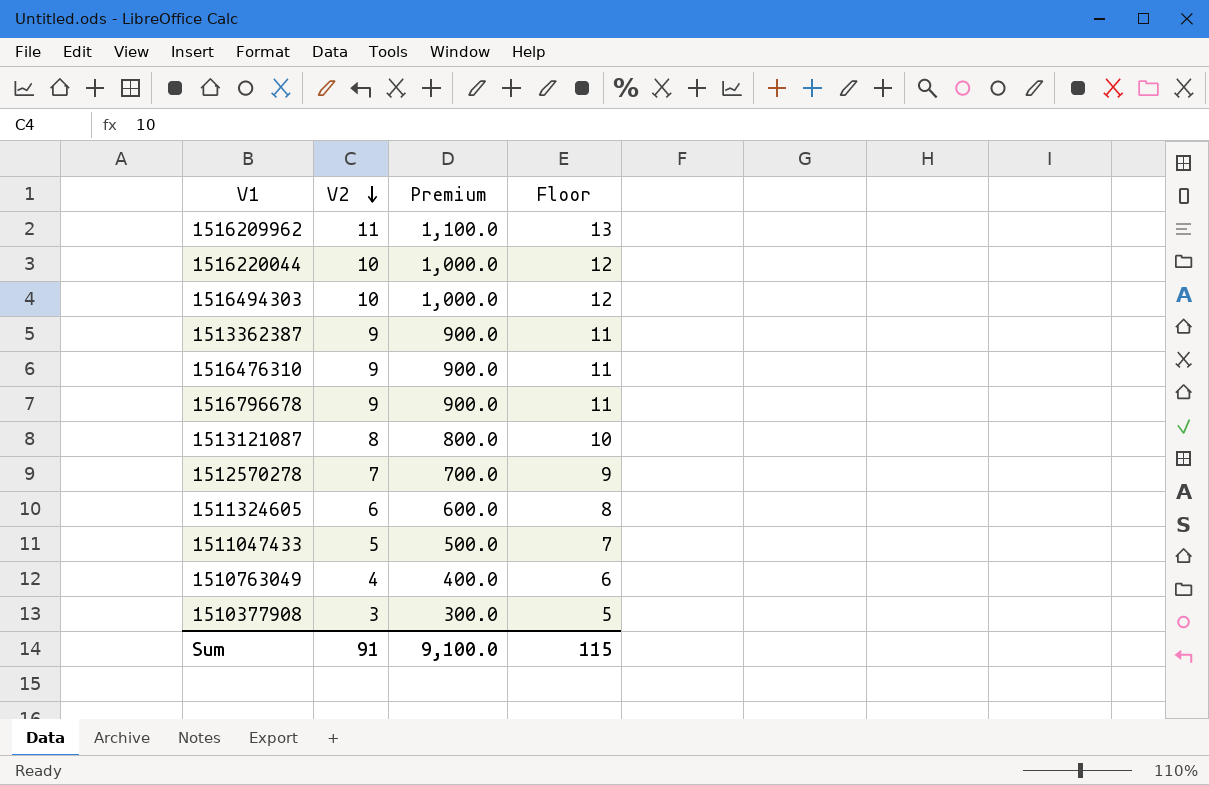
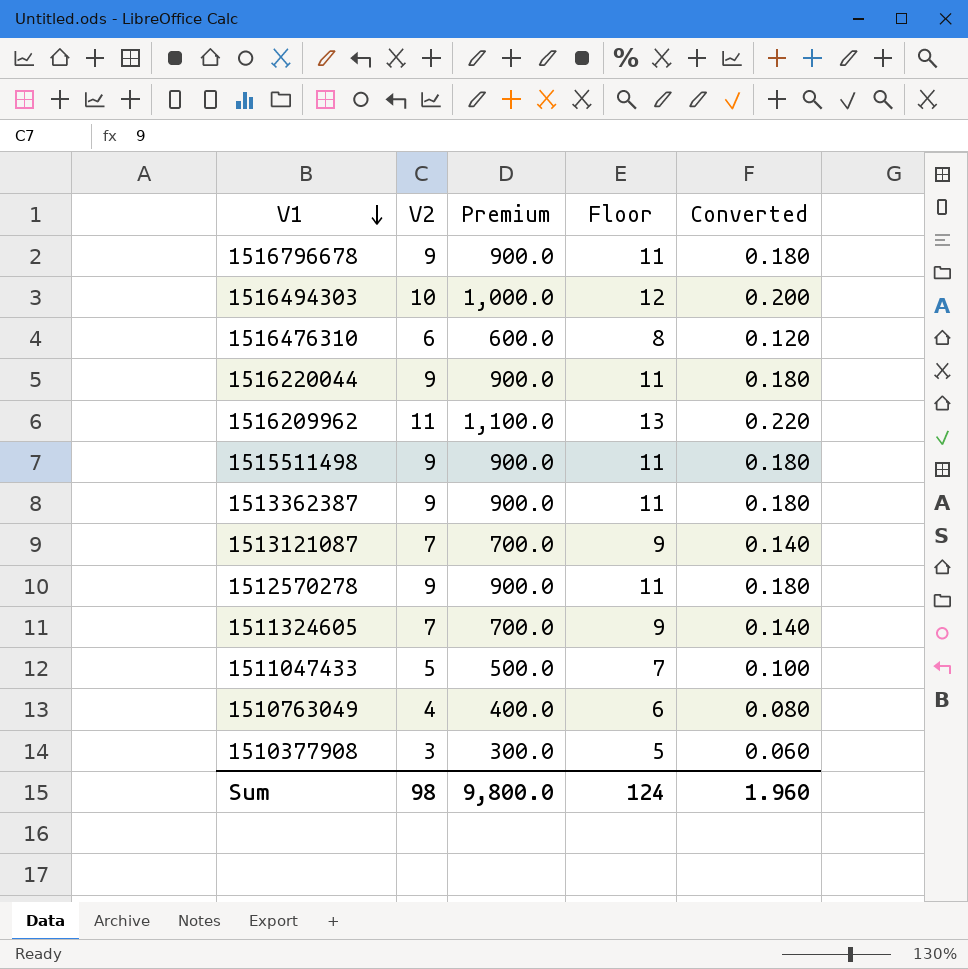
row order: V2 descending -> V1 descending
column Converted | formula: none -> [V2] * 0.02
1516476310 | V2: 9 -> 6
1516476310 | Premium: 900.0 -> 600.0
1516476310 | Floor: 11 -> 8
1516220044 | V2: 10 -> 9
1516220044 | Premium: 1,000.0 -> 900.0
1516220044 | Floor: 12 -> 11
row 1515511498: none -> 9 | 900.0 | 11 | 0.180
1513121087 | V2: 8 -> 7
1513121087 | Premium: 800.0 -> 700.0
1513121087 | Floor: 10 -> 9
1512570278 | V2: 7 -> 9
1512570278 | Premium: 700.0 -> 900.0
1512570278 | Floor: 9 -> 11
1511324605 | V2: 6 -> 7
1511324605 | Premium: 600.0 -> 700.0
1511324605 | Floor: 8 -> 9
Sum | V2: 91 -> 98
Sum | Premium: 9,100.0 -> 9,800.0
Sum | Floor: 115 -> 124

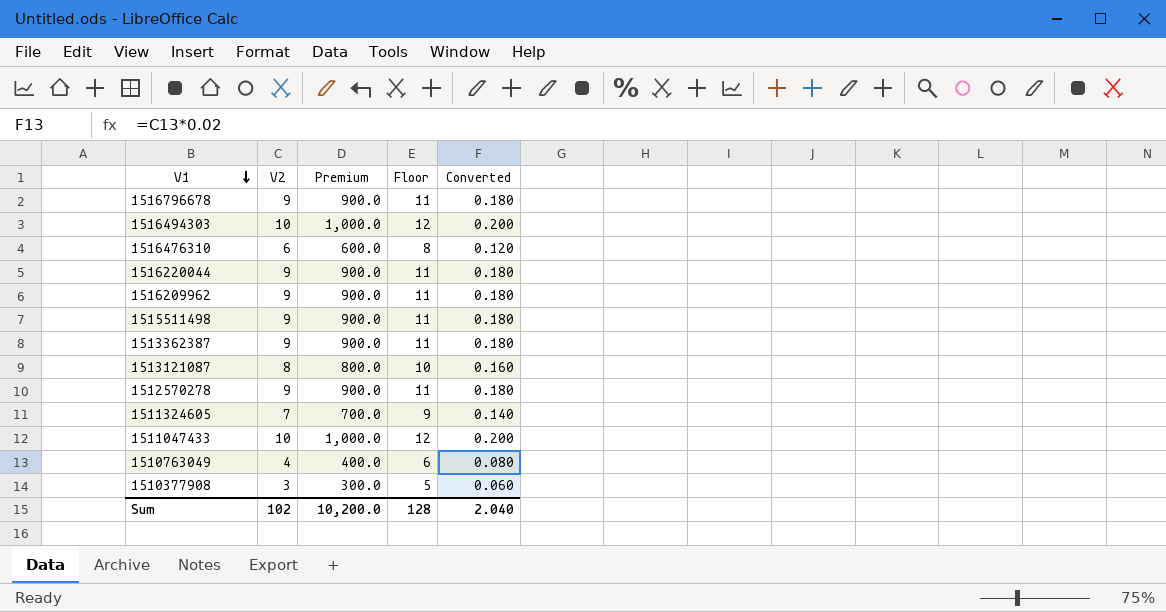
1516209962 | V2: 11 -> 9
1516209962 | Premium: 1,100.0 -> 900.0
1516209962 | Floor: 13 -> 11
1516209962 | Converted: 0.220 -> 0.180
1513121087 | V2: 7 -> 8
1513121087 | Premium: 700.0 -> 800.0
1513121087 | Floor: 9 -> 10
1513121087 | Converted: 0.140 -> 0.160
1511047433 | V2: 5 -> 10
1511047433 | Premium: 500.0 -> 1,000.0
1511047433 | Floor: 7 -> 12
1511047433 | Converted: 0.100 -> 0.200
Sum | V2: 98 -> 102
Sum | Premium: 9,800.0 -> 10,200.0
Sum | Floor: 124 -> 128
Sum | Converted: 1.960 -> 2.040

